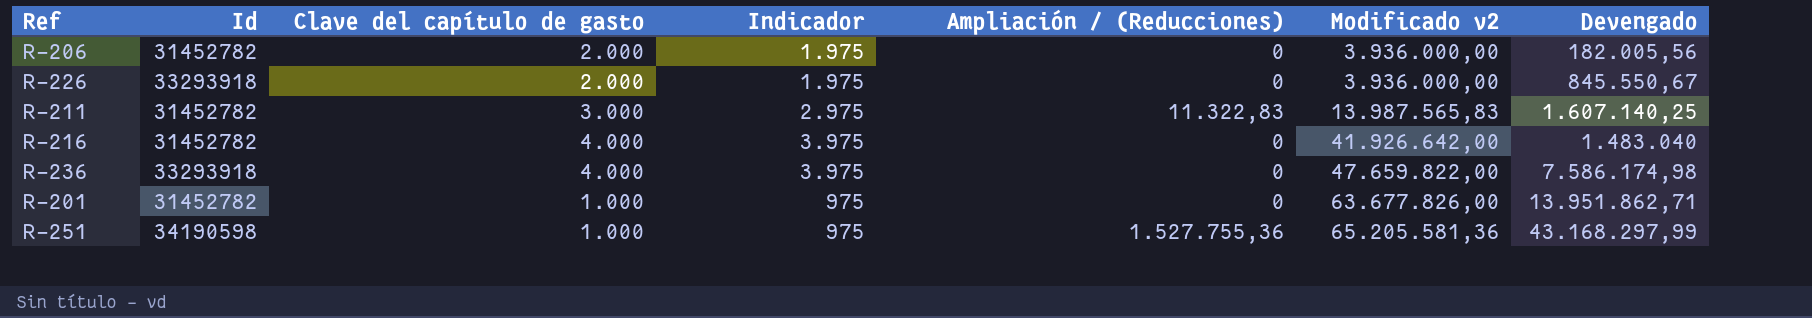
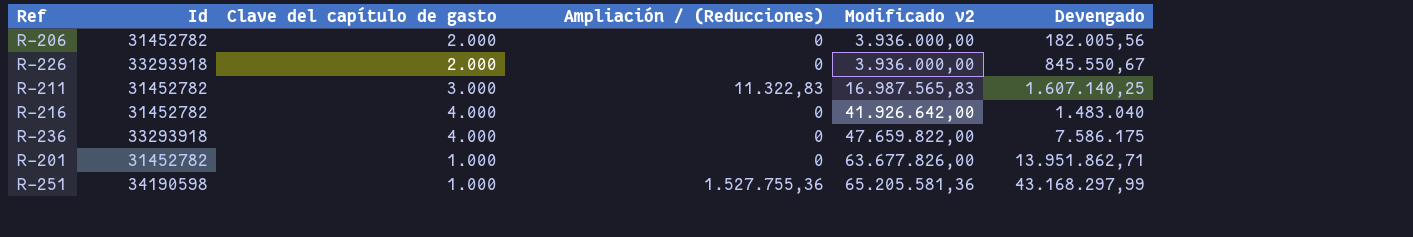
column Indicador | formula: [Clave del capítulo de gasto] - 25 -> none
R-211 | Modificado v2: 13.987.565,83 -> 16.987.565,83
R-236 | Devengado: 7.586.174,98 -> 7.586.175

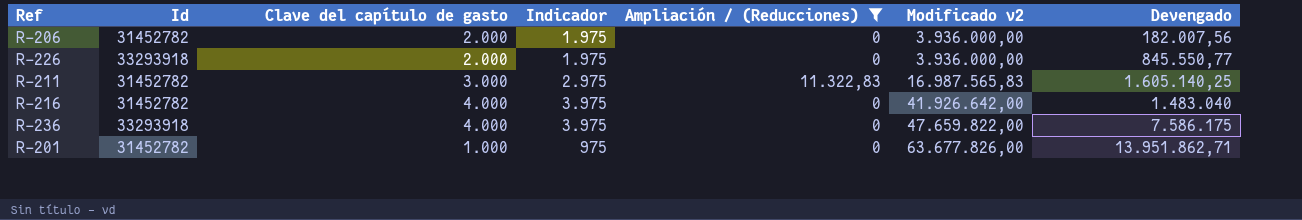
filter: none -> Ampliación / (Reducciones) != 1.527.755,36
column Indicador | formula: none -> [Clave del capítulo de gasto] - 25
R-206 | Devengado: 182.005,56 -> 182.007,56
R-226 | Devengado: 845.550,67 -> 845.550,77
R-211 | Devengado: 1.607.140,25 -> 1.605.140,25

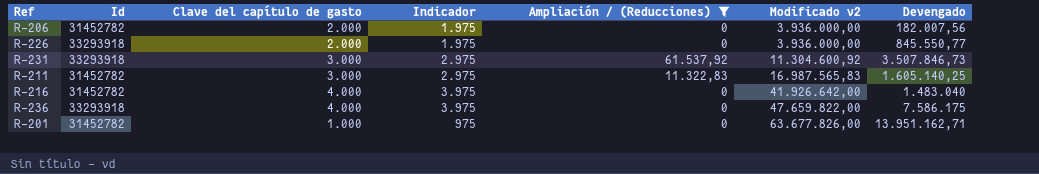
row R-231: none -> 33293918 | 3.000 | 2.975 | 61.537,92 | 11.304.600,92 | 3.507.846,73
R-201 | Devengado: 13.951.862,71 -> 13.951.162,71

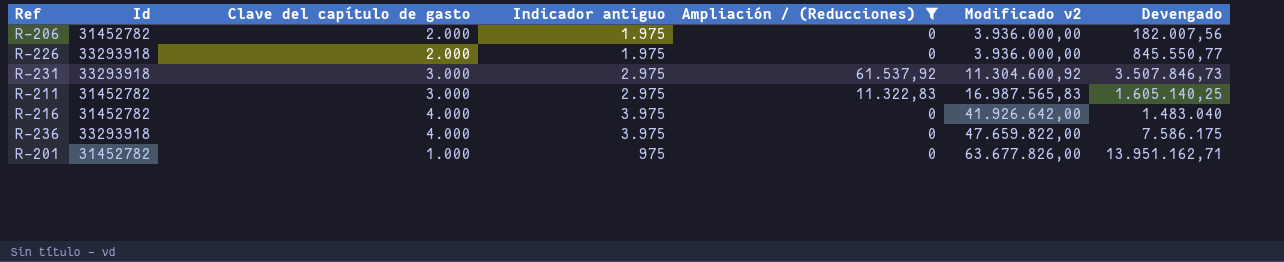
column name: Indicador -> Indicador antiguo

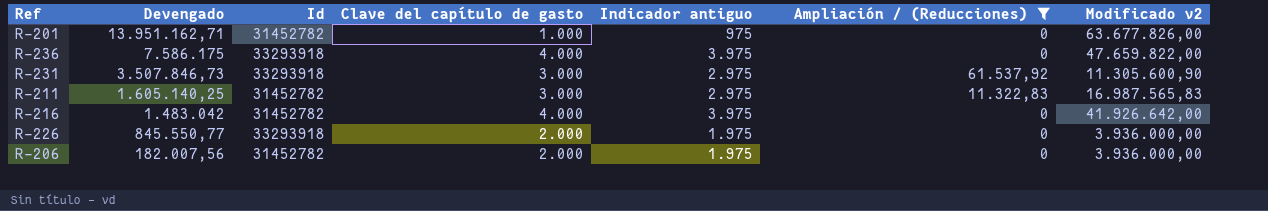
row order: Modificado v2 ascending -> Devengado descending
column Devengado | position: 7 -> 2
R-231 | Modificado v2: 11.304.600,92 -> 11.305.600,90
R-216 | Devengado: 1.483.040 -> 1.483.042

